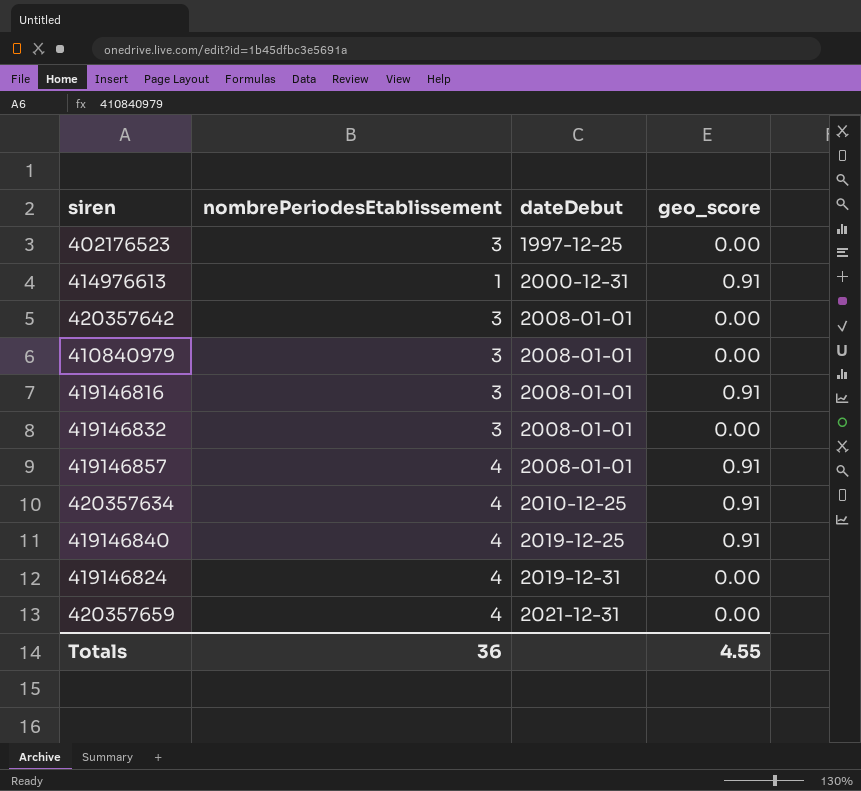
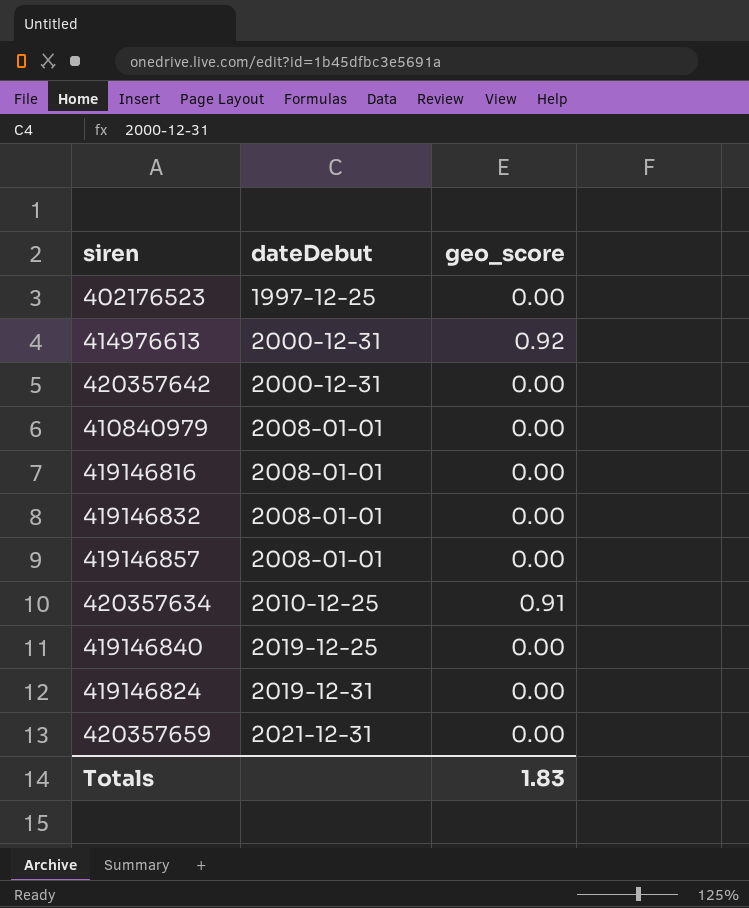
column nombrePeriodesEtablissement | position: 2 -> none
414976613 | geo_score: 0.91 -> 0.92
420357642 | dateDebut: 2008-01-01 -> 2000-12-31
419146816 | geo_score: 0.91 -> 0.00
419146857 | geo_score: 0.91 -> 0.00
419146840 | geo_score: 0.91 -> 0.00
Totals | geo_score: 4.55 -> 1.83

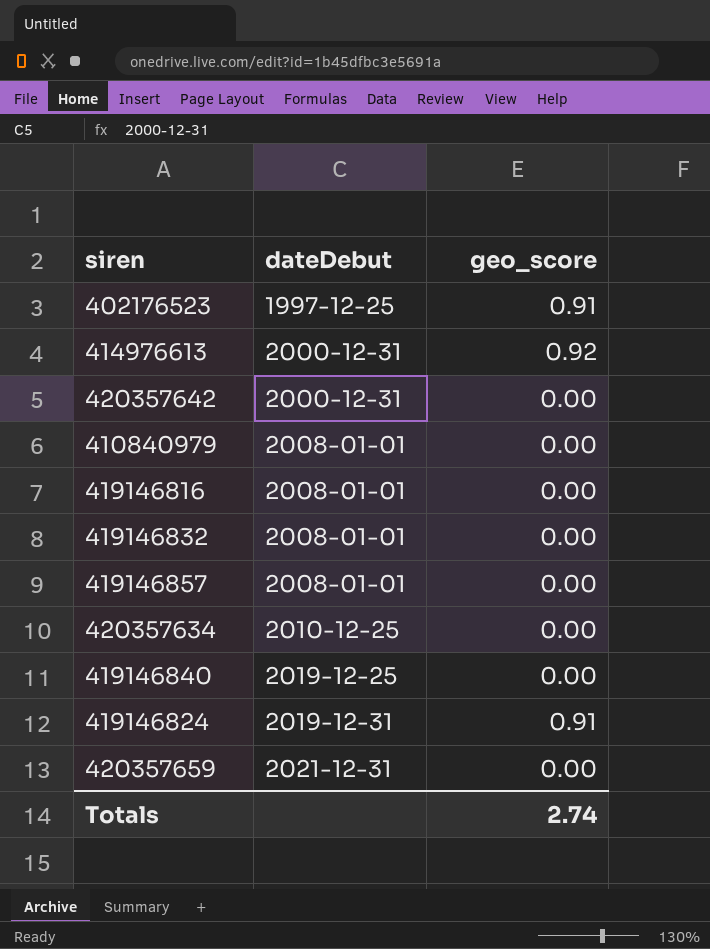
402176523 | geo_score: 0.00 -> 0.91
420357634 | geo_score: 0.91 -> 0.00
419146824 | geo_score: 0.00 -> 0.91
Totals | geo_score: 1.83 -> 2.74

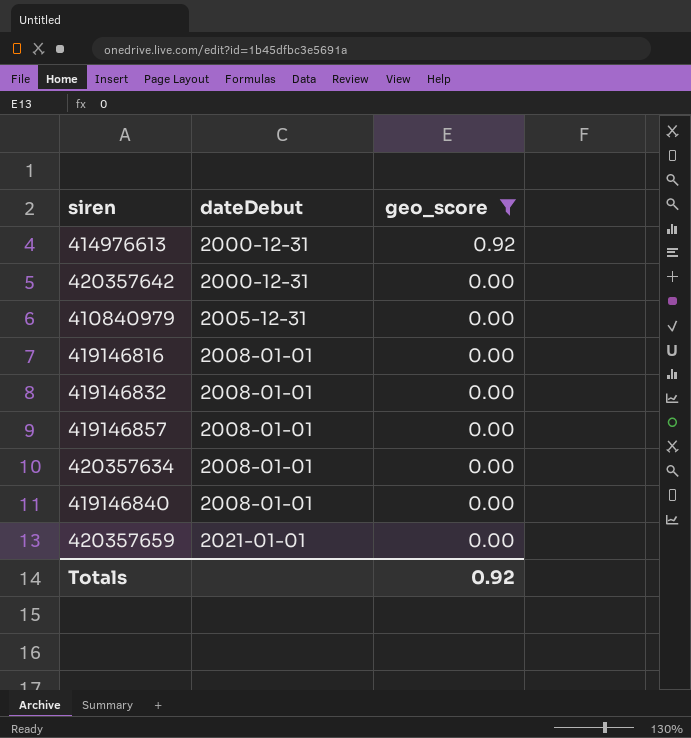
filter: none -> geo_score != 0.91
410840979 | dateDebut: 2008-01-01 -> 2005-12-31
420357634 | dateDebut: 2010-12-25 -> 2008-01-01
419146840 | dateDebut: 2019-12-25 -> 2008-01-01
420357659 | dateDebut: 2021-12-31 -> 2021-01-01
Totals | geo_score: 2.74 -> 0.92

